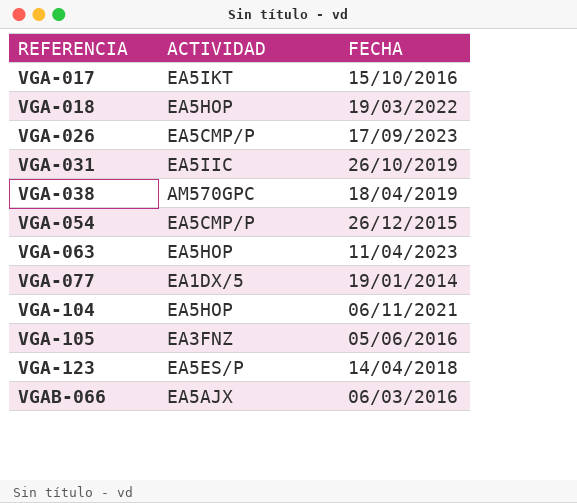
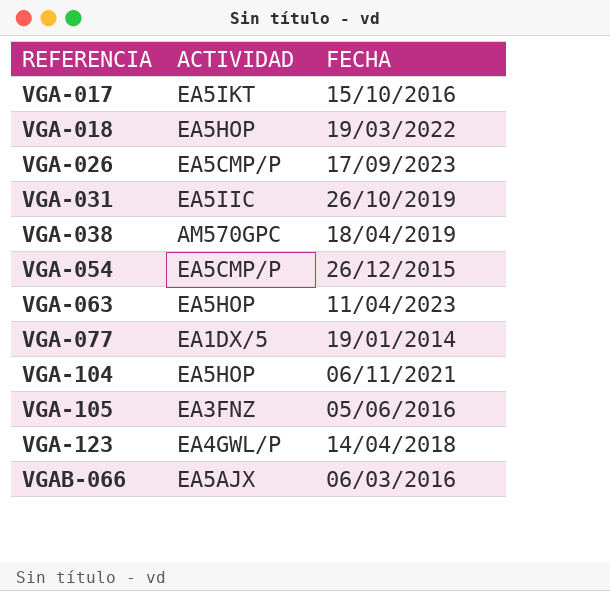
VGA-123 | ACTIVIDAD: EA5ES/P -> EA4GWL/P

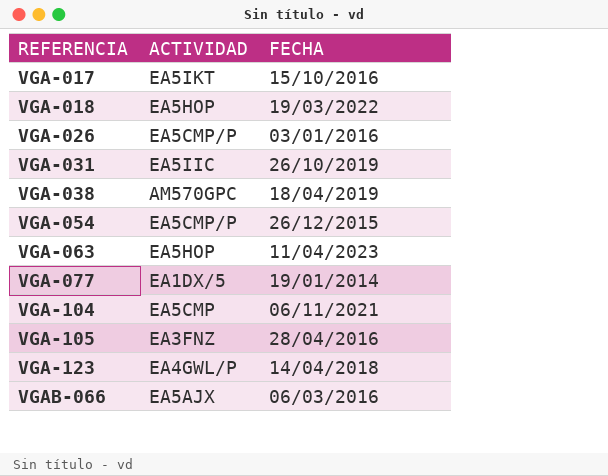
VGA-026 | FECHA: 17/09/2023 -> 03/01/2016
VGA-104 | ACTIVIDAD: EA5HOP -> EA5CMP
VGA-105 | FECHA: 05/06/2016 -> 28/04/2016

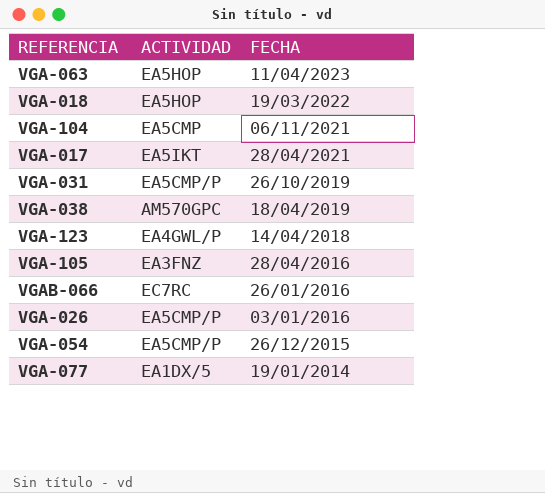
row order: REFERENCIA ascending -> FECHA descending
VGA-017 | FECHA: 15/10/2016 -> 28/04/2021
VGA-031 | ACTIVIDAD: EA5IIC -> EA5CMP/P
VGAB-066 | ACTIVIDAD: EA5AJX -> EC7RC
VGAB-066 | FECHA: 06/03/2016 -> 26/01/2016

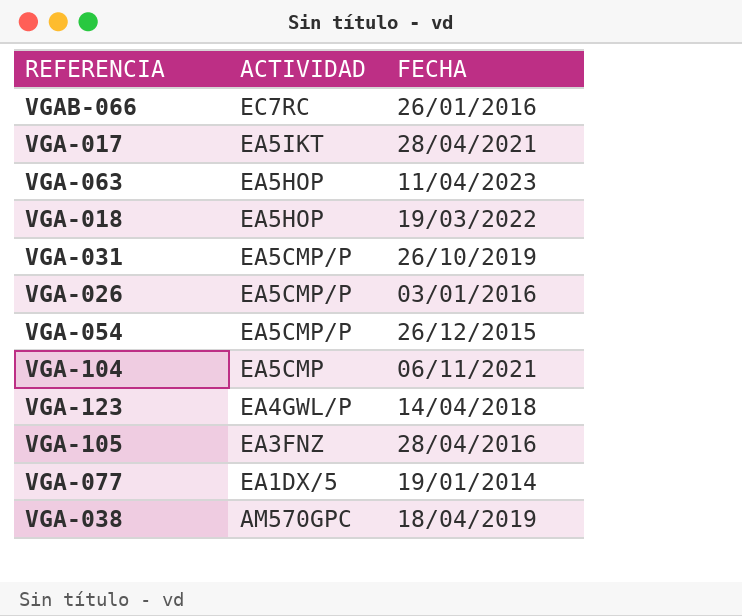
row order: FECHA descending -> ACTIVIDAD descending

